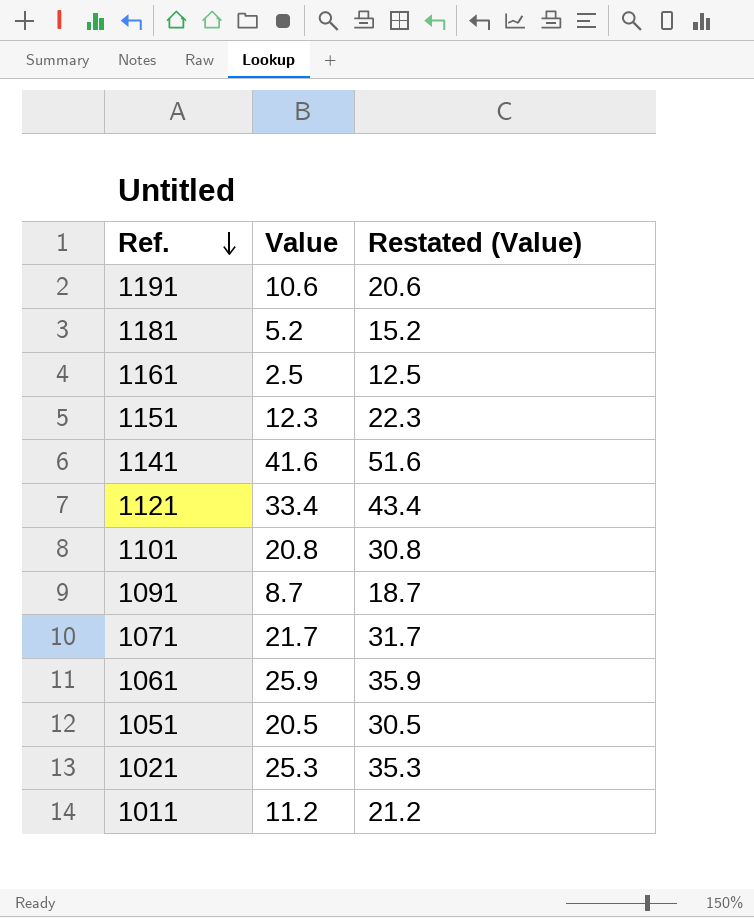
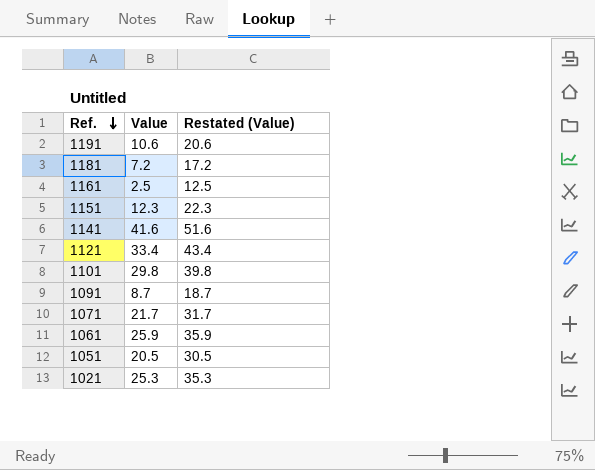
row 1011: 11.2 | 21.2 -> none
1181 | Value: 5.2 -> 7.2
1181 | Restated (Value): 15.2 -> 17.2
1101 | Value: 20.8 -> 29.8
1101 | Restated (Value): 30.8 -> 39.8

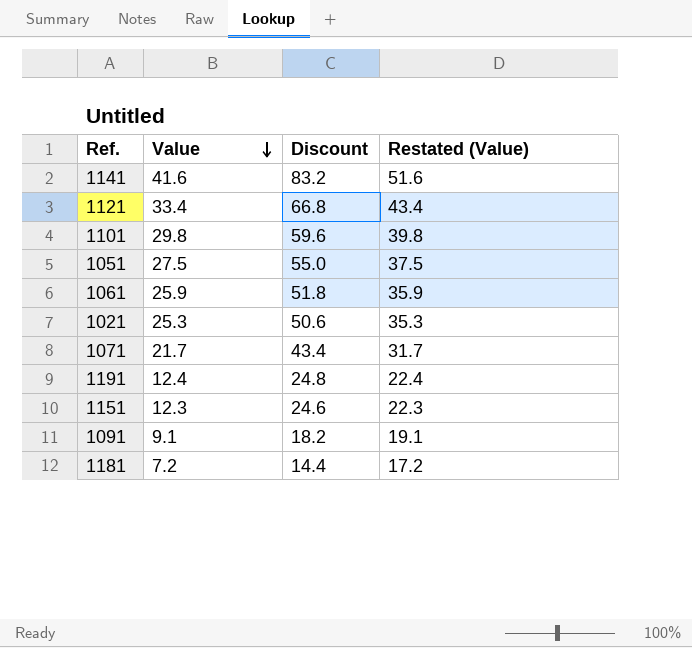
row order: Ref. descending -> Value descending
column Discount | formula: none -> [Value] * 2
row 1161: 2.5 | 12.5 -> none
1051 | Value: 20.5 -> 27.5
1051 | Restated (Value): 30.5 -> 37.5
1191 | Value: 10.6 -> 12.4
1191 | Restated (Value): 20.6 -> 22.4
1091 | Value: 8.7 -> 9.1
1091 | Restated (Value): 18.7 -> 19.1

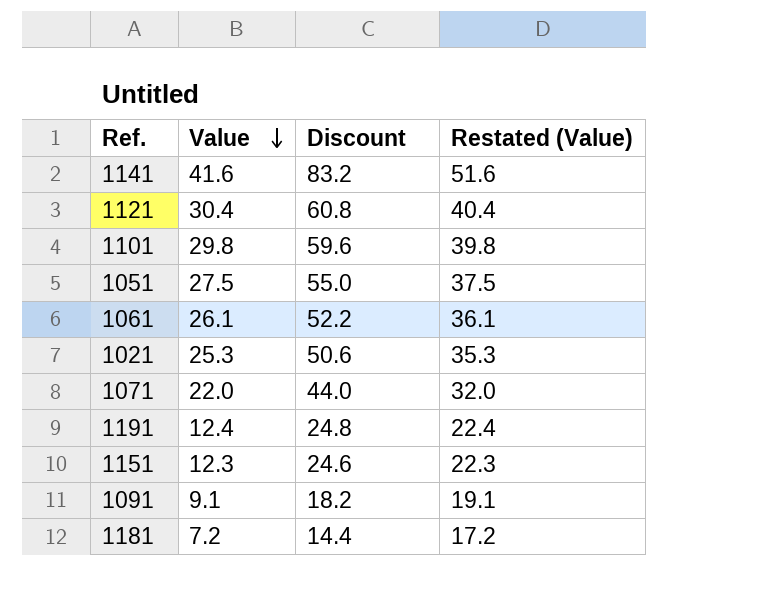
1121 | Value: 33.4 -> 30.4
1121 | Discount: 66.8 -> 60.8
1121 | Restated (Value): 43.4 -> 40.4
1061 | Value: 25.9 -> 26.1
1061 | Discount: 51.8 -> 52.2
1061 | Restated (Value): 35.9 -> 36.1
1071 | Value: 21.7 -> 22.0
1071 | Discount: 43.4 -> 44.0
1071 | Restated (Value): 31.7 -> 32.0

